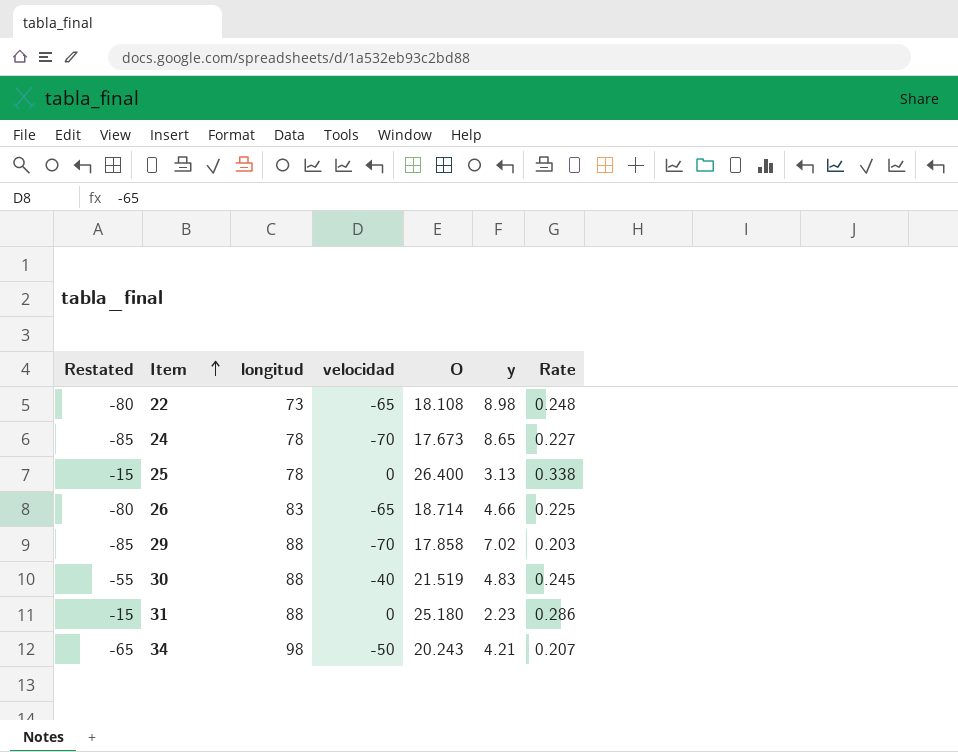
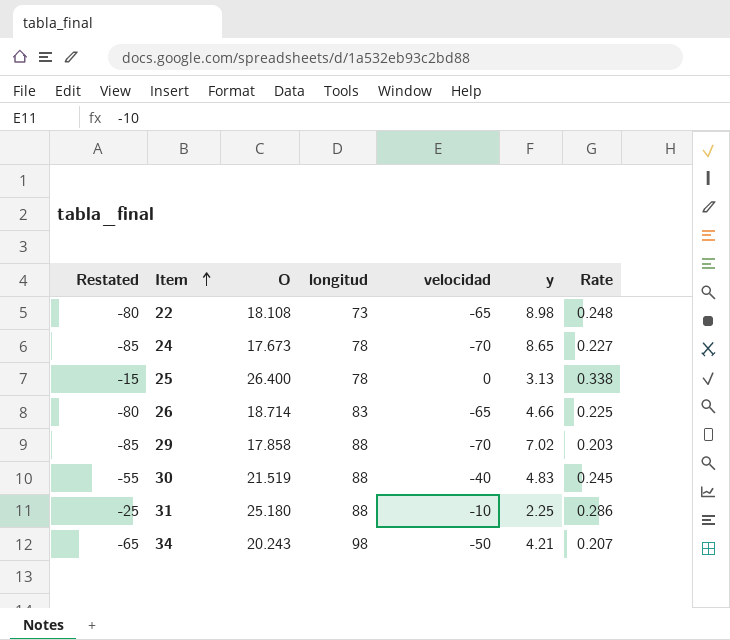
column O | position: 5 -> 3
31 | Restated: -15 -> -25
31 | velocidad: 0 -> -10
31 | y: 2.23 -> 2.25

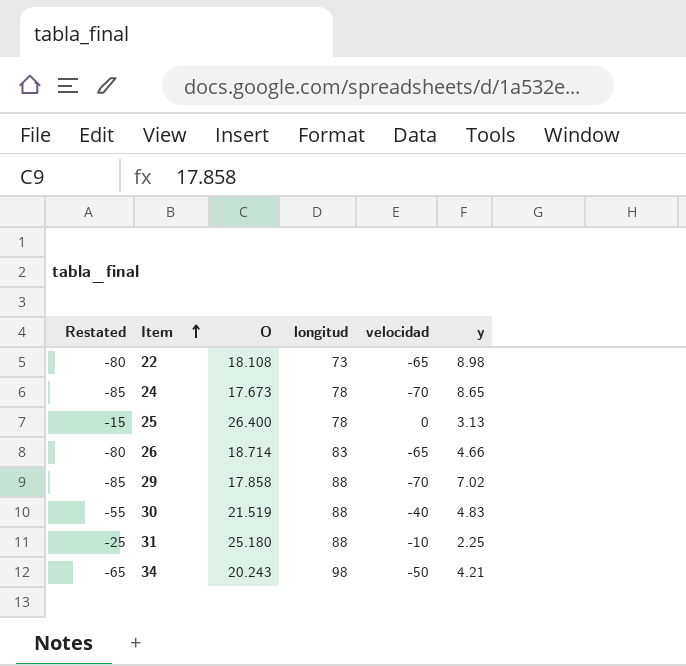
column Rate | formula: [O] / [longitud] -> none

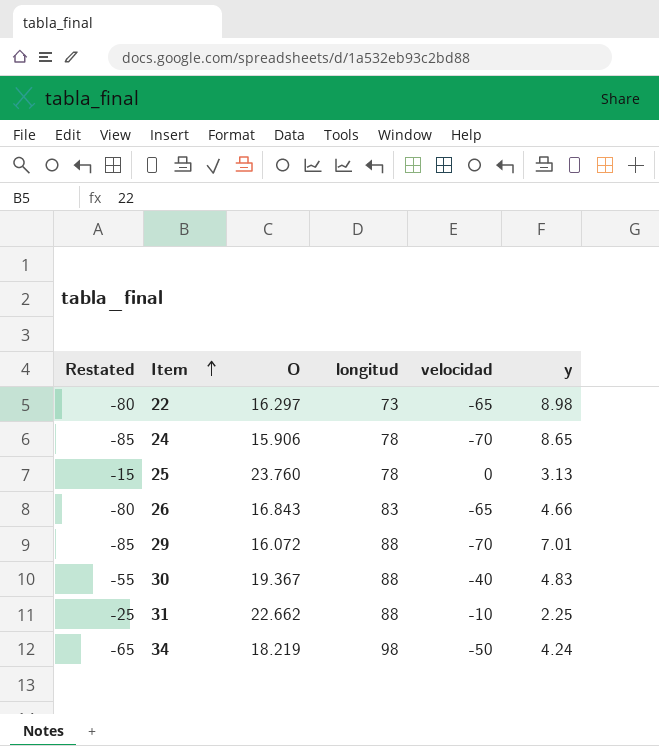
22 | O: 18.108 -> 16.297
24 | O: 17.673 -> 15.906
25 | O: 26.400 -> 23.760
26 | O: 18.714 -> 16.843
29 | O: 17.858 -> 16.072
29 | y: 7.02 -> 7.01
30 | O: 21.519 -> 19.367
31 | O: 25.180 -> 22.662
34 | O: 20.243 -> 18.219
34 | y: 4.21 -> 4.24

